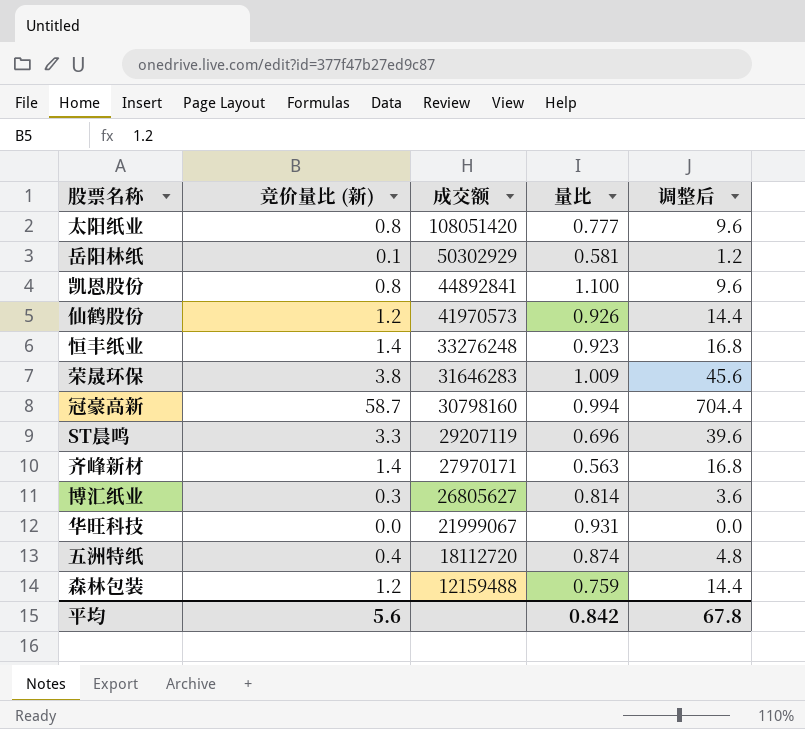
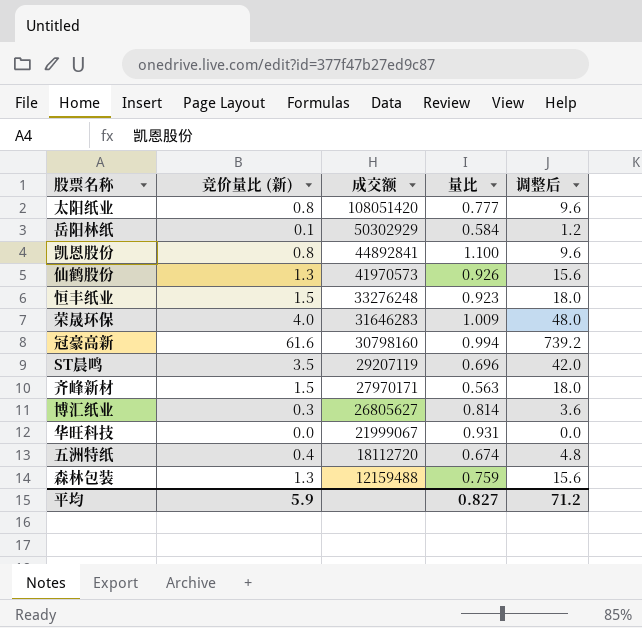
岳阳林纸 | 量比: 0.581 -> 0.584
仙鹤股份 | 竞价量比 (新): 1.2 -> 1.3
仙鹤股份 | 调整后: 14.4 -> 15.6
恒丰纸业 | 竞价量比 (新): 1.4 -> 1.5
恒丰纸业 | 调整后: 16.8 -> 18.0
荣晟环保 | 竞价量比 (新): 3.8 -> 4.0
荣晟环保 | 调整后: 45.6 -> 48.0
冠豪高新 | 竞价量比 (新): 58.7 -> 61.6
冠豪高新 | 调整后: 704.4 -> 739.2
ST晨鸣 | 竞价量比 (新): 3.3 -> 3.5
ST晨鸣 | 调整后: 39.6 -> 42.0
齐峰新材 | 竞价量比 (新): 1.4 -> 1.5
齐峰新材 | 调整后: 16.8 -> 18.0
五洲特纸 | 量比: 0.874 -> 0.674
森林包装 | 竞价量比 (新): 1.2 -> 1.3
森林包装 | 调整后: 14.4 -> 15.6
平均 | 竞价量比 (新): 5.6 -> 5.9
平均 | 量比: 0.842 -> 0.827
平均 | 调整后: 67.8 -> 71.2

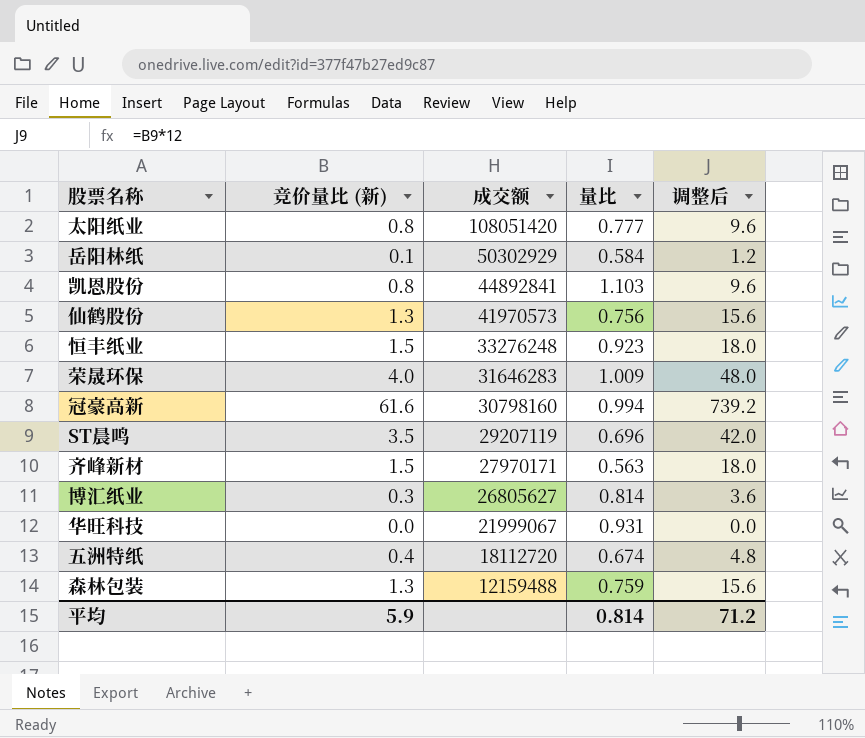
凯恩股份 | 量比: 1.100 -> 1.103
仙鹤股份 | 量比: 0.926 -> 0.756
平均 | 量比: 0.827 -> 0.814

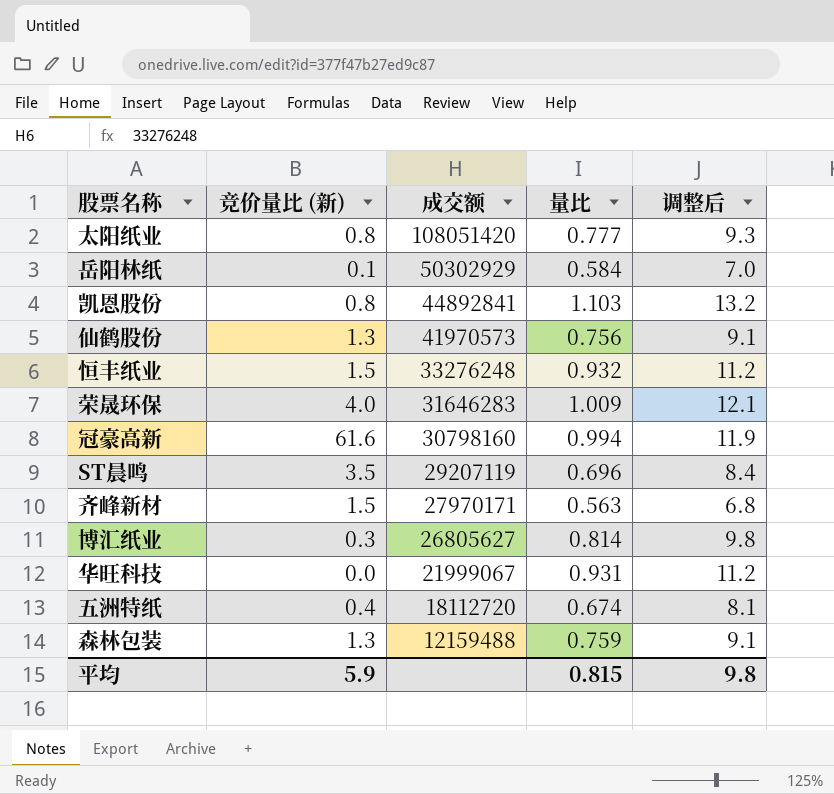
column 调整后 | formula: [竞价量比 (新)] * 12 -> [量比] * 12
恒丰纸业 | 量比: 0.923 -> 0.932
平均 | 量比: 0.814 -> 0.815
平均 | 调整后: 71.2 -> 9.8

